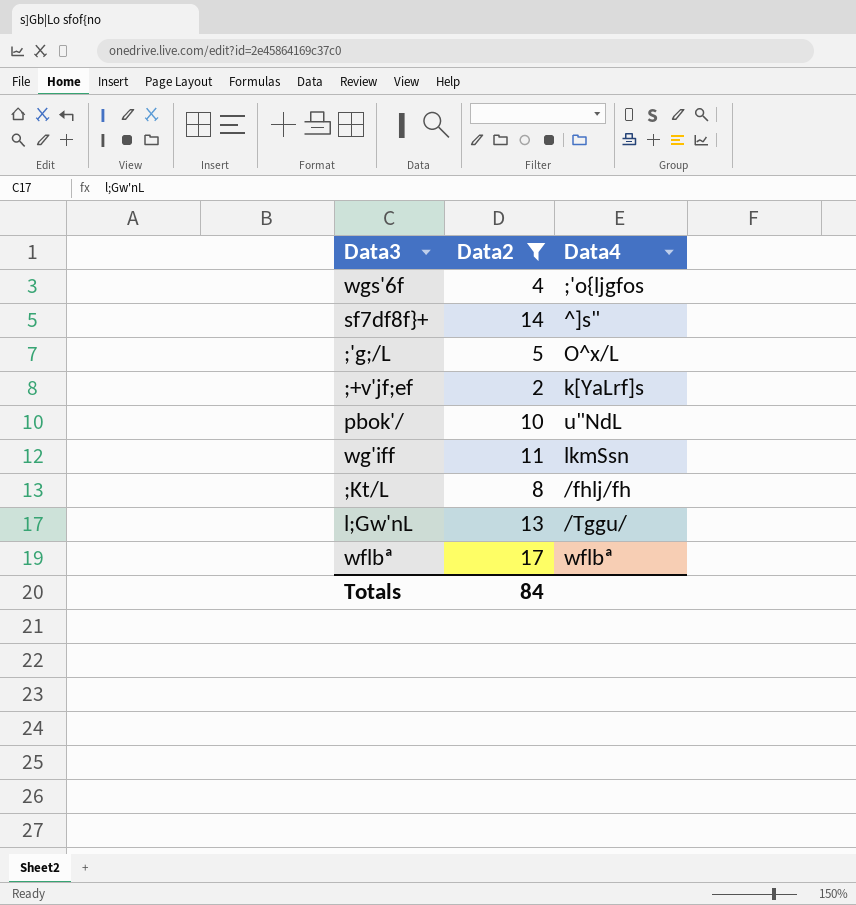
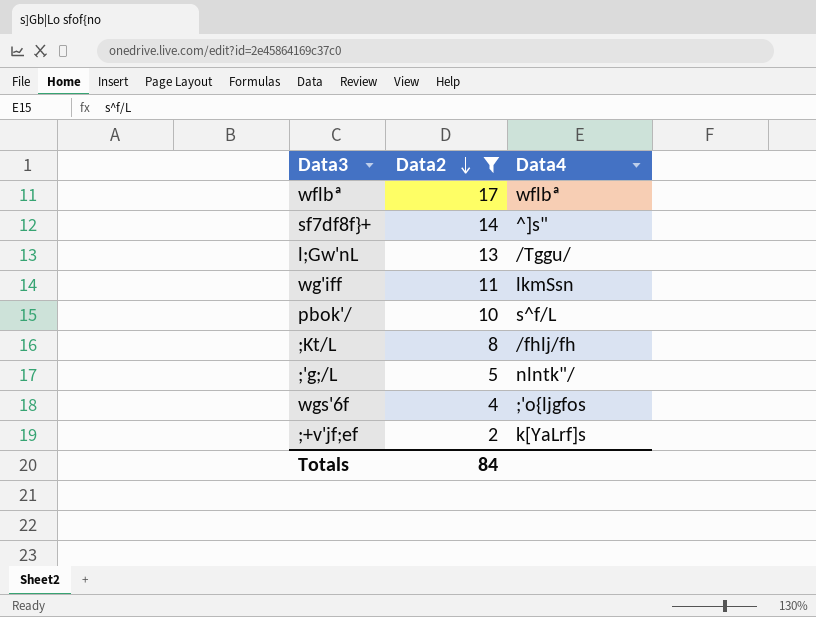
row order: none -> Data2 descending
pbok'/ | Data4: u"NdL -> s^f/L
;'g;/L | Data4: O^x/L -> nlntk"/

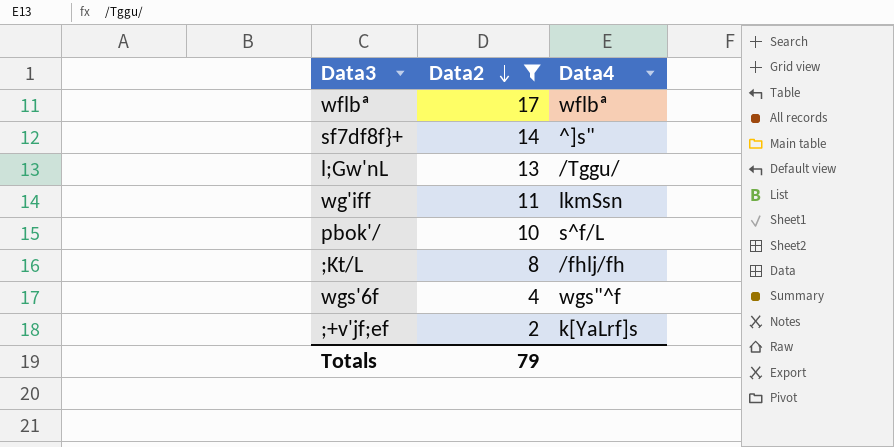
row ;'g;/L: 5 | nlntk"/ -> none
wgs'6f | Data4: ;'o{ljgfos -> wgs"^f
Totals | Data2: 84 -> 79

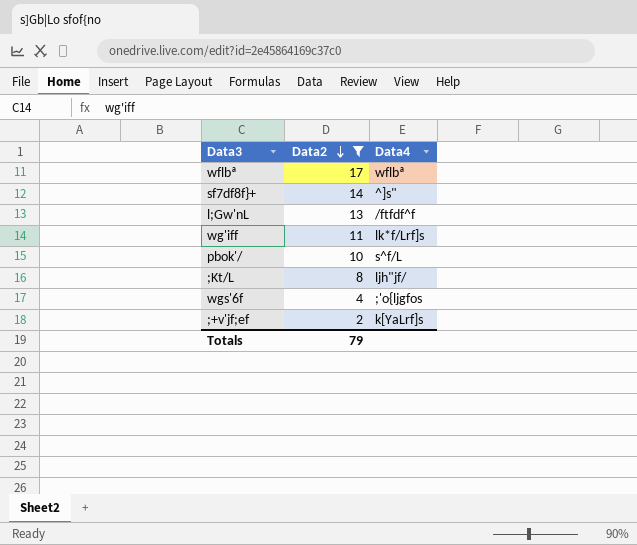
l;Gw'nL | Data4: /Tggu/ -> /ftfdf^f
wg'iff | Data4: lkmSsn -> lk*f/Lrf]s
;Kt/L | Data4: /fhlj/fh -> ljh"jf/
wgs'6f | Data4: wgs"^f -> ;'o{ljgfos

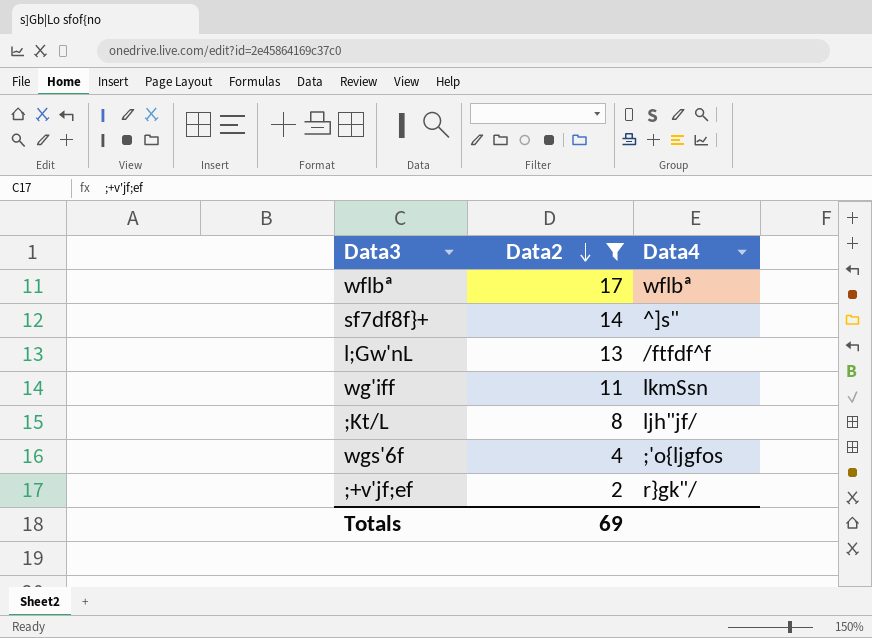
row pbok'/: 10 | s^f/L -> none
wg'iff | Data4: lk*f/Lrf]s -> lkmSsn
;+v'jf;ef | Data4: k[YaLrf]s -> r}gk"/
Totals | Data2: 79 -> 69

